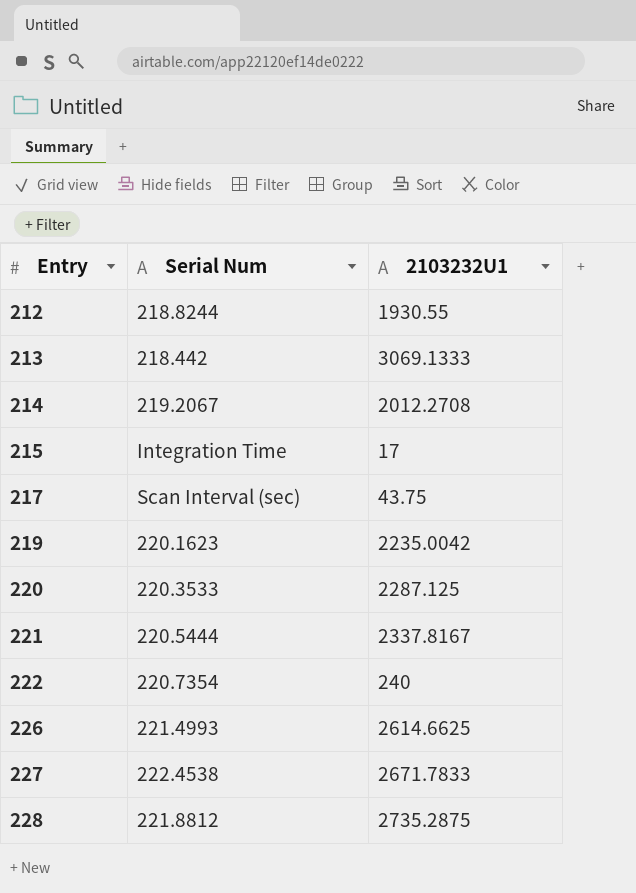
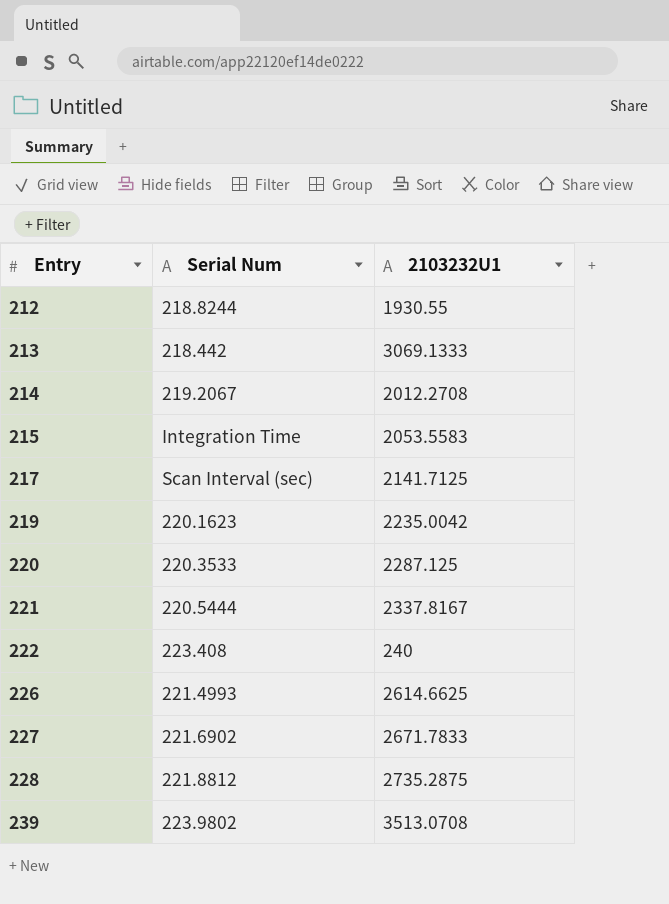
215 | 2103232U1: 17 -> 2053.5583
217 | 2103232U1: 43.75 -> 2141.7125
222 | Serial Num: 220.7354 -> 223.408
227 | Serial Num: 222.4538 -> 221.6902
row 239: none -> 223.9802 | 3513.0708

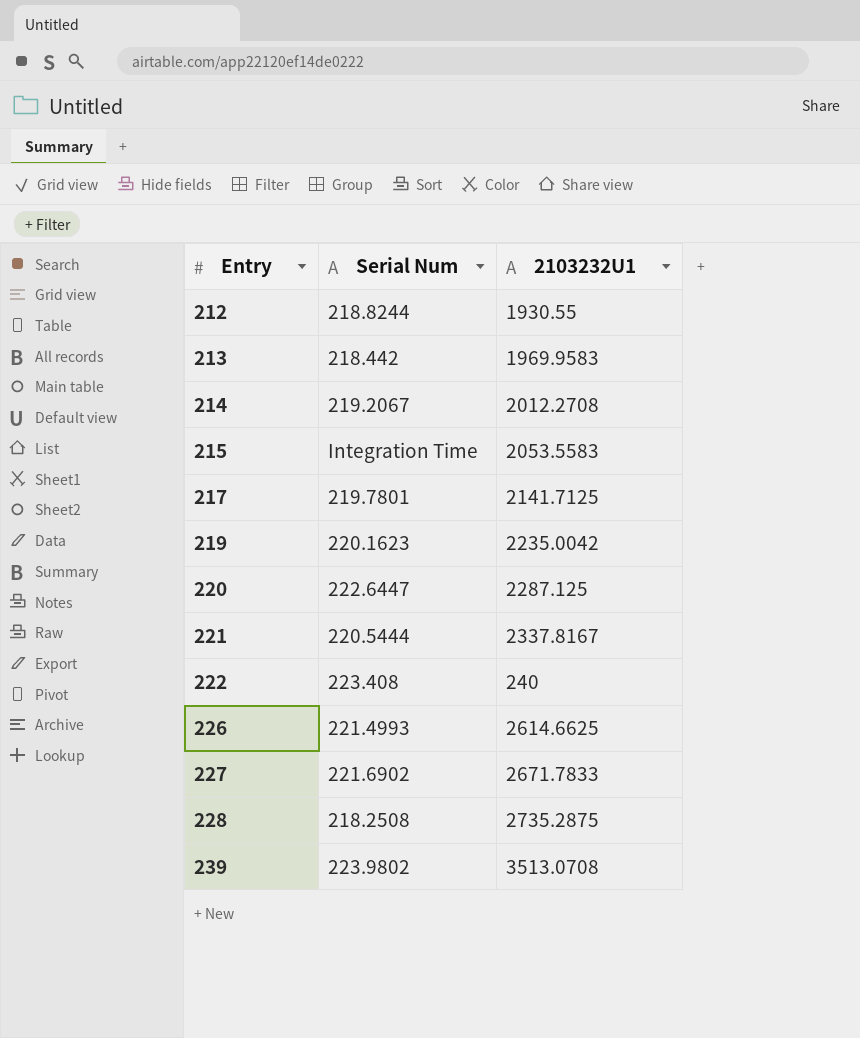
213 | 2103232U1: 3069.1333 -> 1969.9583
217 | Serial Num: Scan Interval (sec) -> 219.7801
220 | Serial Num: 220.3533 -> 222.6447
228 | Serial Num: 221.8812 -> 218.2508

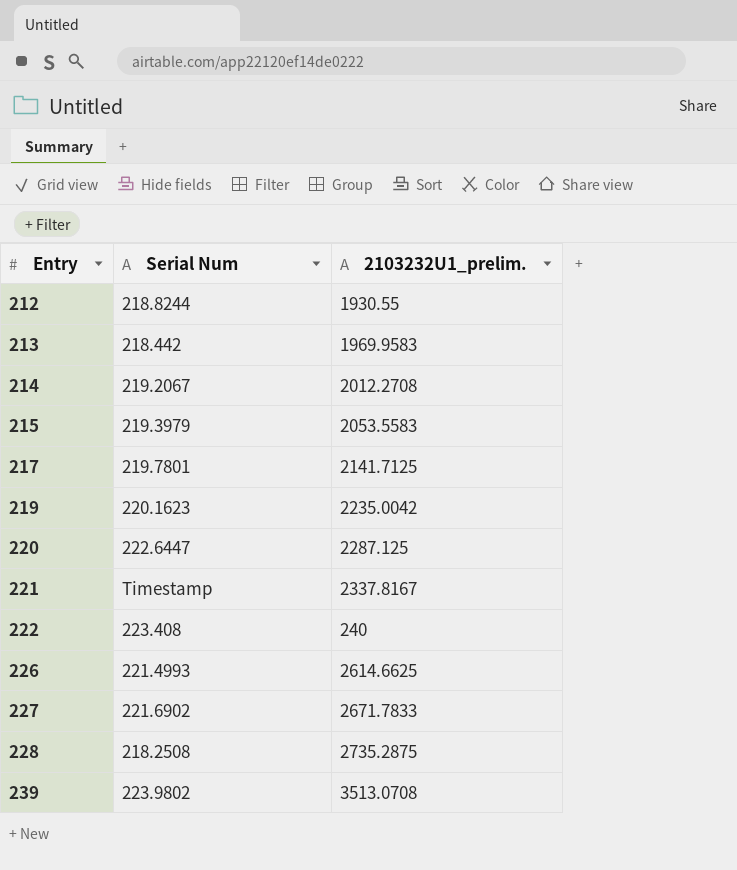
column name: 2103232U1 -> 2103232U1_prelim.
215 | Serial Num: Integration Time -> 219.3979
221 | Serial Num: 220.5444 -> Timestamp

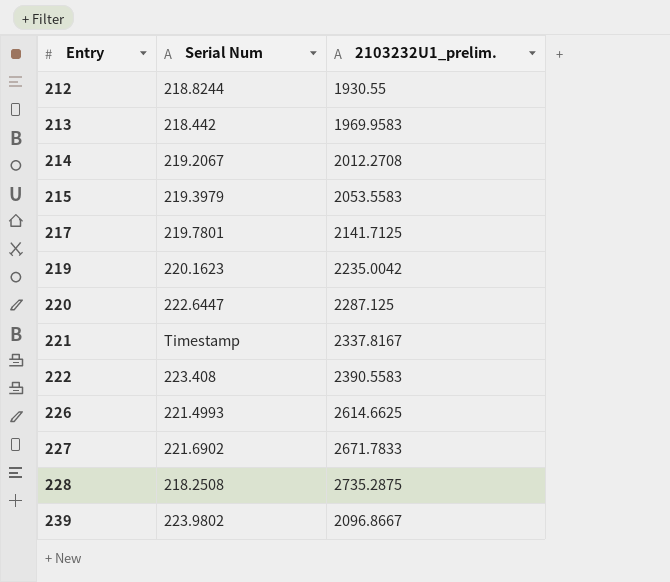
222 | 2103232U1_prelim.: 240 -> 2390.5583
239 | 2103232U1_prelim.: 3513.0708 -> 2096.8667

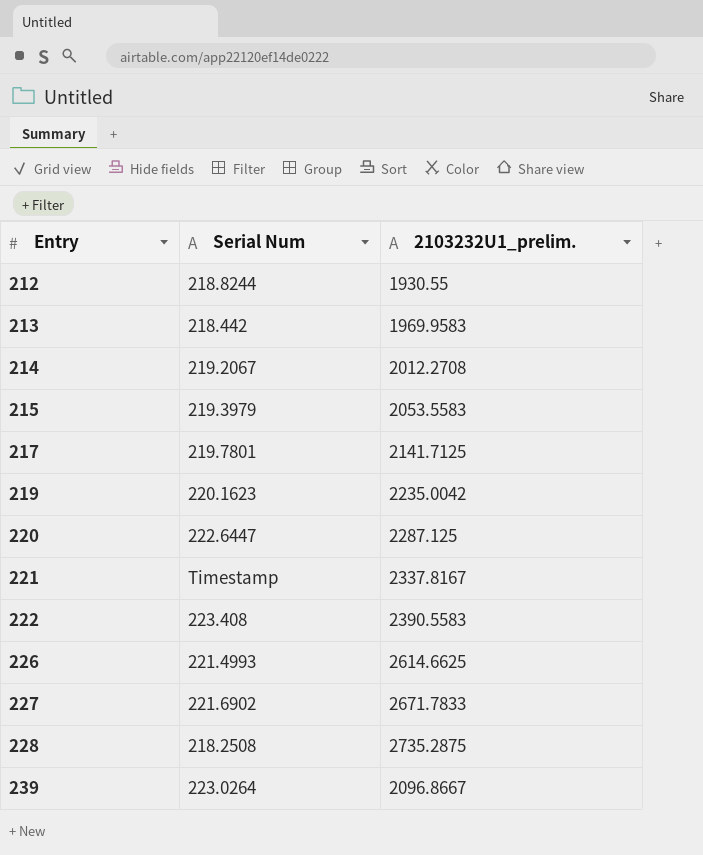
239 | Serial Num: 223.9802 -> 223.0264

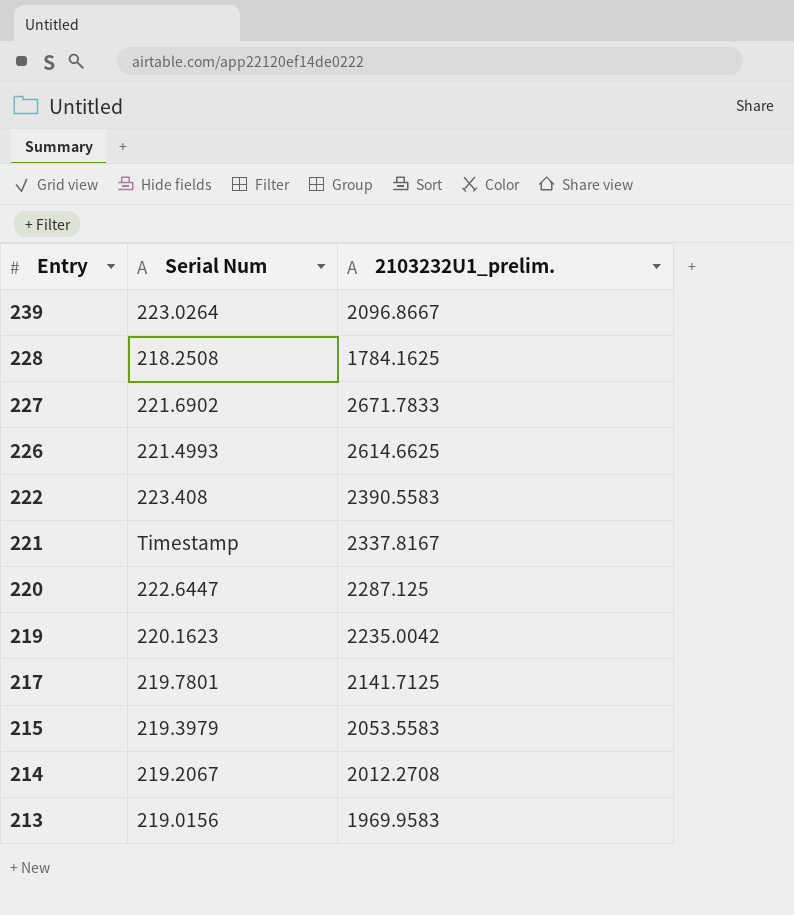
row order: Entry ascending -> Entry descending
row 212: 218.8244 | 1930.55 -> none
228 | 2103232U1_prelim.: 2735.2875 -> 1784.1625
213 | Serial Num: 218.442 -> 219.0156

